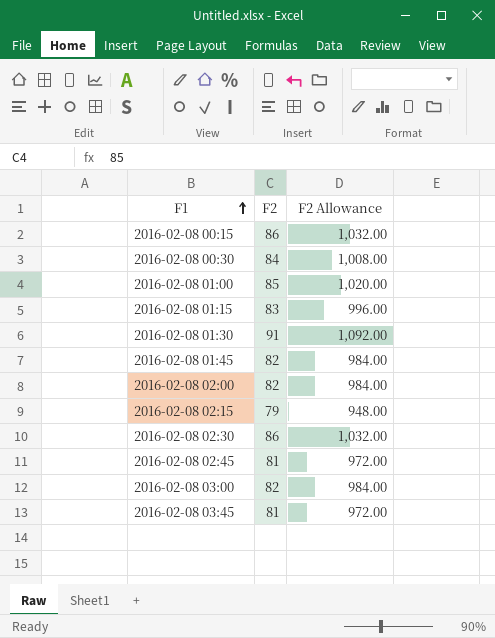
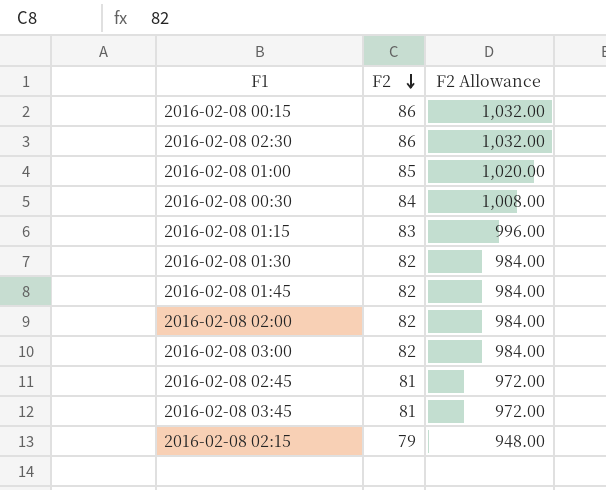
row order: F1 ascending -> F2 descending
2016-02-08 01:30 | F2: 91 -> 82
2016-02-08 01:30 | F2 Allowance: 1,092.00 -> 984.00

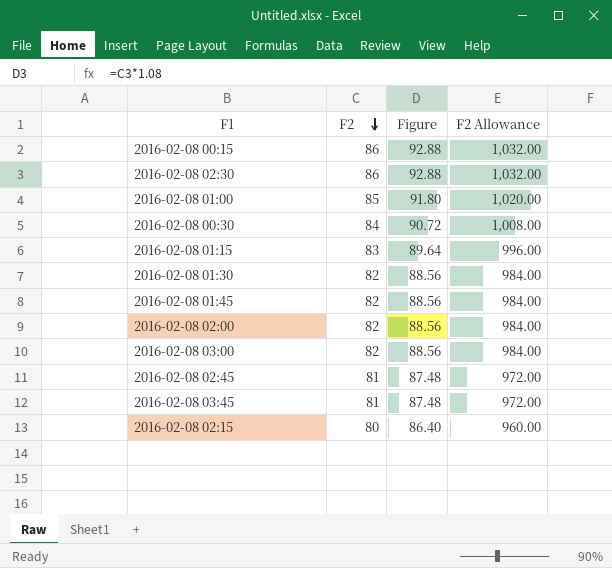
column Figure | formula: none -> [F2] * 1.08
2016-02-08 02:15 | F2: 79 -> 80
2016-02-08 02:15 | F2 Allowance: 948.00 -> 960.00

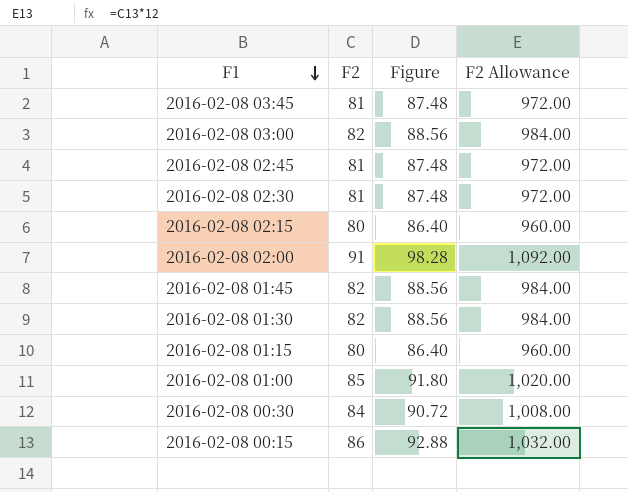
row order: F2 descending -> F1 descending
2016-02-08 02:30 | F2: 86 -> 81
2016-02-08 02:30 | Figure: 92.88 -> 87.48
2016-02-08 02:30 | F2 Allowance: 1,032.00 -> 972.00
2016-02-08 02:00 | F2: 82 -> 91
2016-02-08 02:00 | Figure: 88.56 -> 98.28
2016-02-08 02:00 | F2 Allowance: 984.00 -> 1,092.00
2016-02-08 01:15 | F2: 83 -> 80
2016-02-08 01:15 | Figure: 89.64 -> 86.40
2016-02-08 01:15 | F2 Allowance: 996.00 -> 960.00

